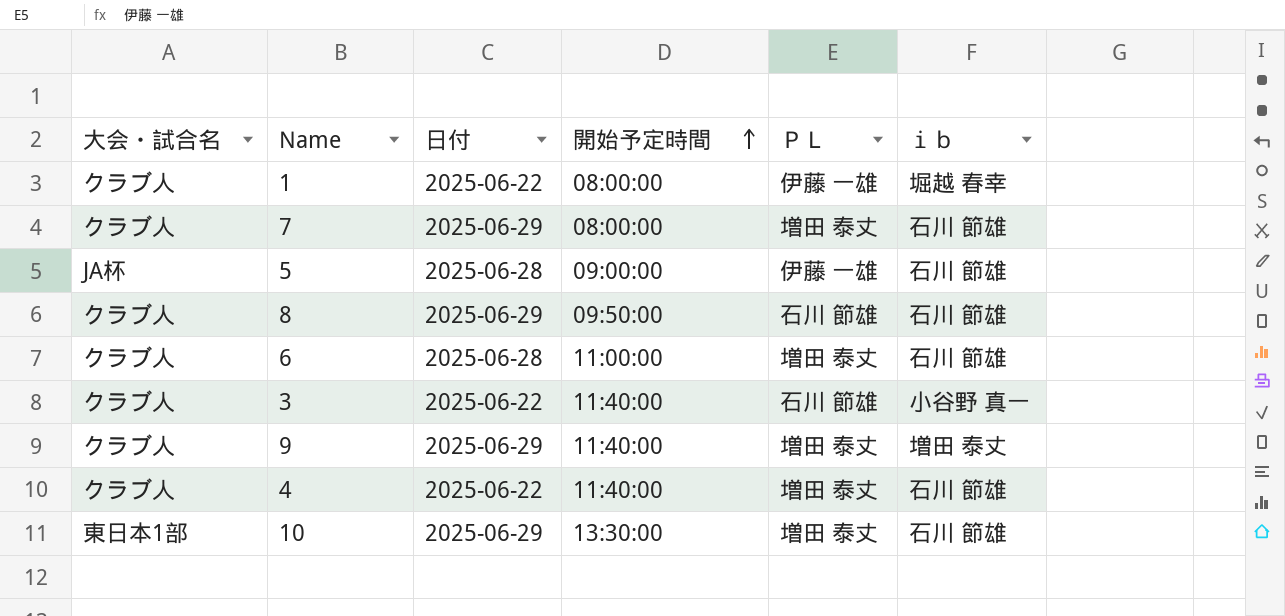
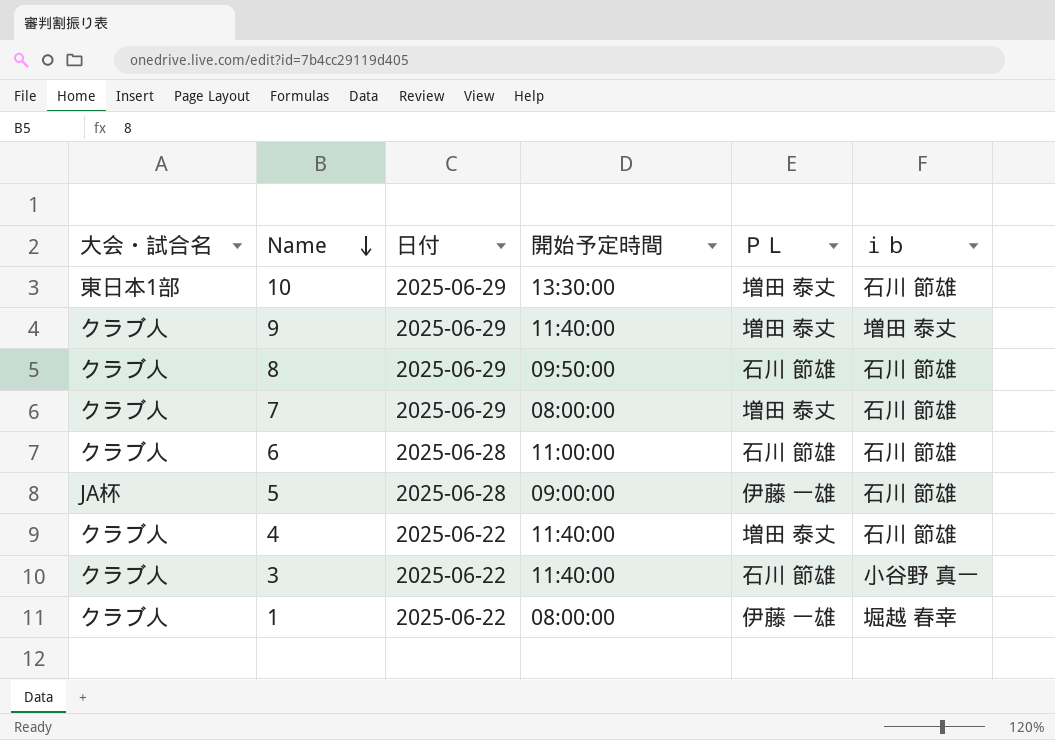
row order: 開始予定時間 ascending -> Name descending
6 | ＰＬ: 増田 泰丈 -> 石川 節雄

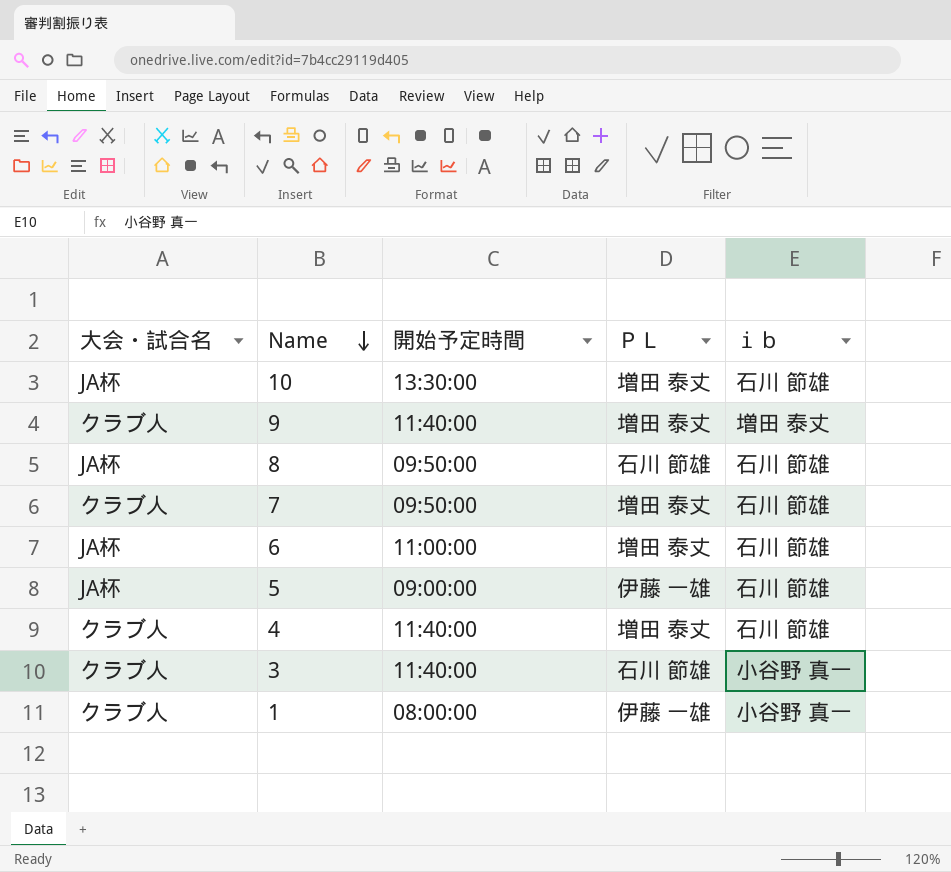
column 日付 | position: 3 -> none
10 | 大会・試合名: 東日本1部 -> JA杯
8 | 大会・試合名: クラブ人 -> JA杯
7 | 開始予定時間: 08:00:00 -> 09:50:00
6 | 大会・試合名: クラブ人 -> JA杯
6 | ＰＬ: 石川 節雄 -> 増田 泰丈
1 | ⅰｂ: 堀越 春幸 -> 小谷野 真一

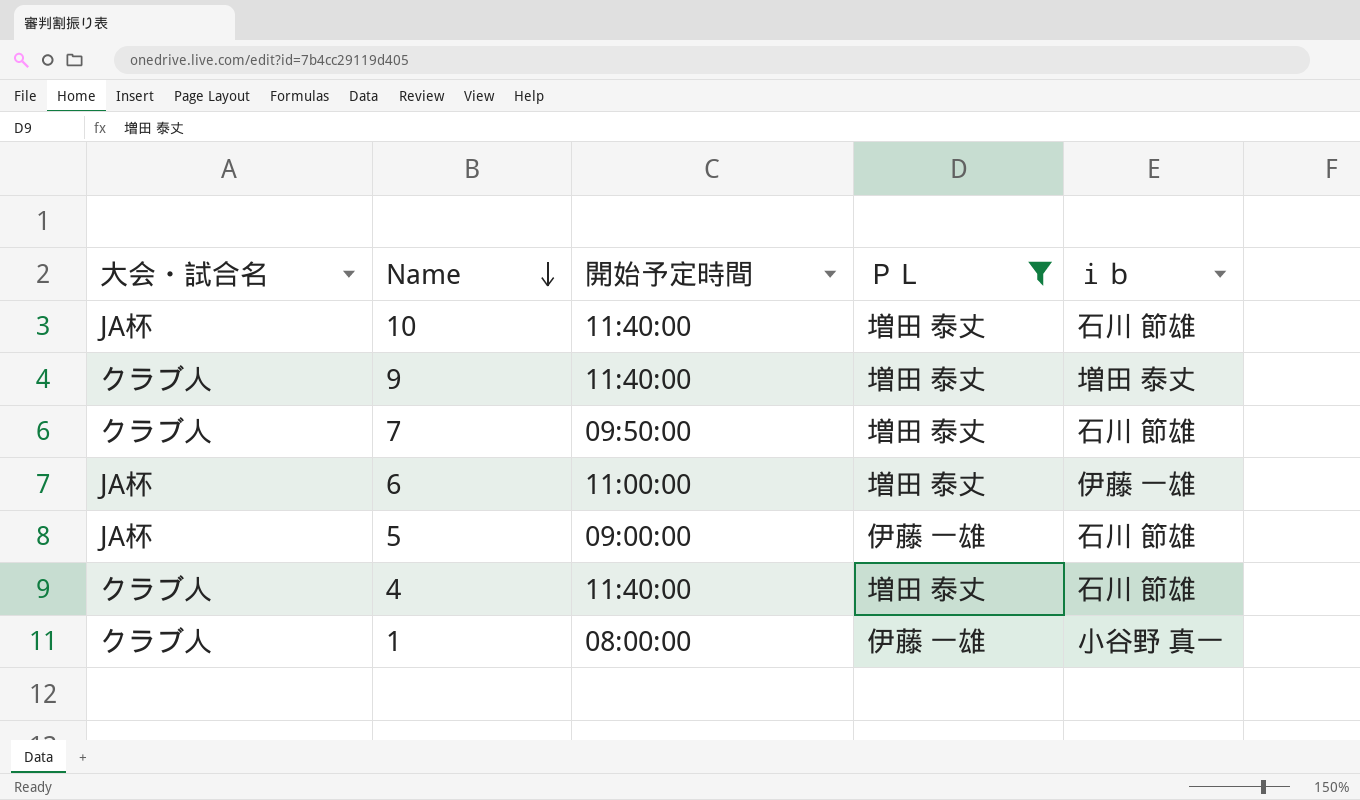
filter: none -> ＰＬ != 石川 節雄
10 | 開始予定時間: 13:30:00 -> 11:40:00
6 | ⅰｂ: 石川 節雄 -> 伊藤 一雄

